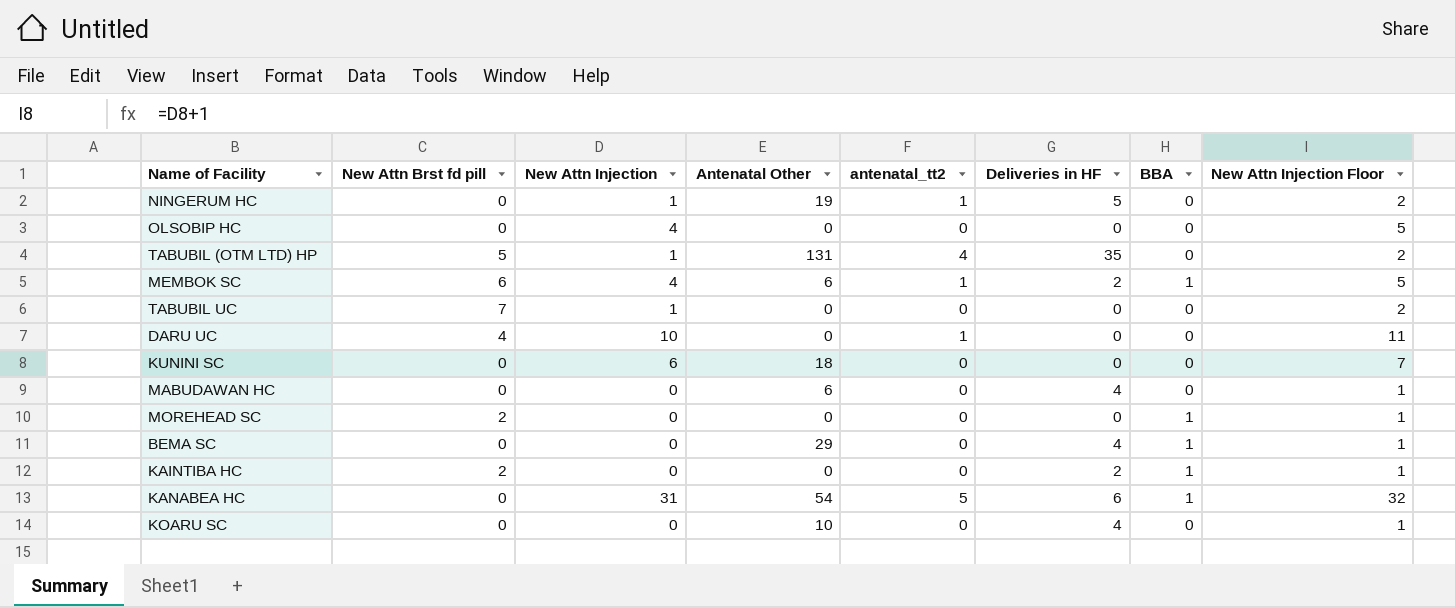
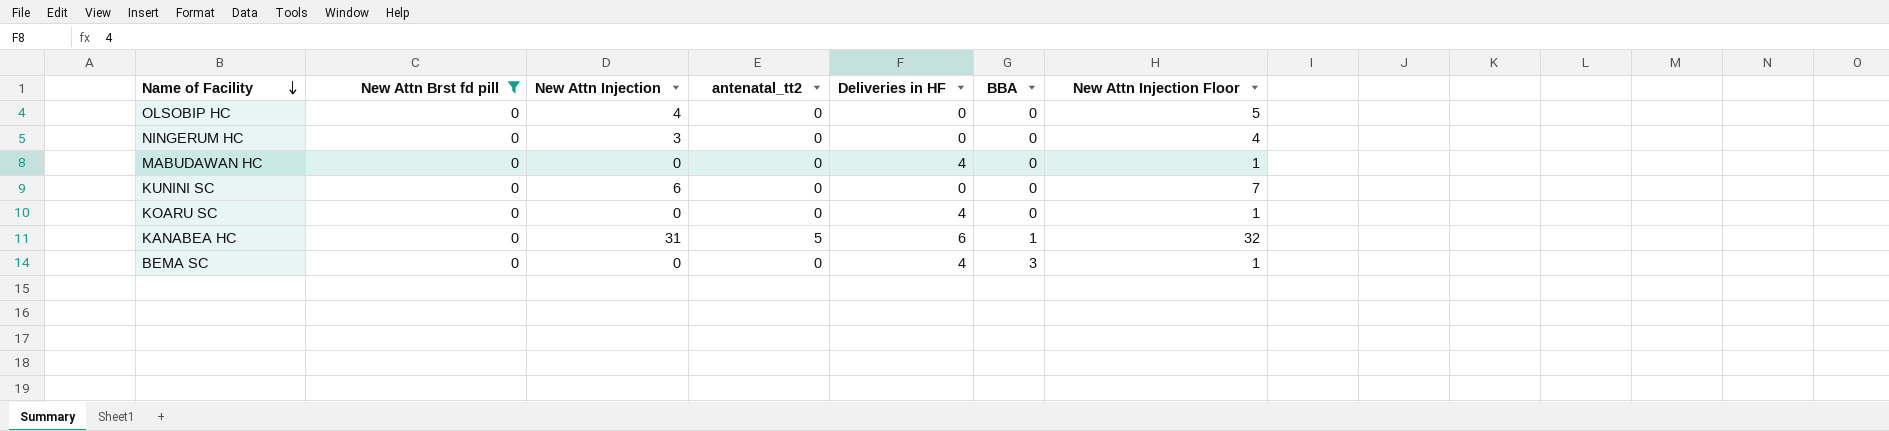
filter: none -> New Attn Brst fd pill = 0
row order: none -> Name of Facility descending
column Antenatal Other | position: 4 -> none
NINGERUM HC | New Attn Injection: 1 -> 3
NINGERUM HC | antenatal_tt2: 1 -> 0
NINGERUM HC | Deliveries in HF: 5 -> 0
NINGERUM HC | New Attn Injection Floor: 2 -> 4
BEMA SC | BBA: 1 -> 3

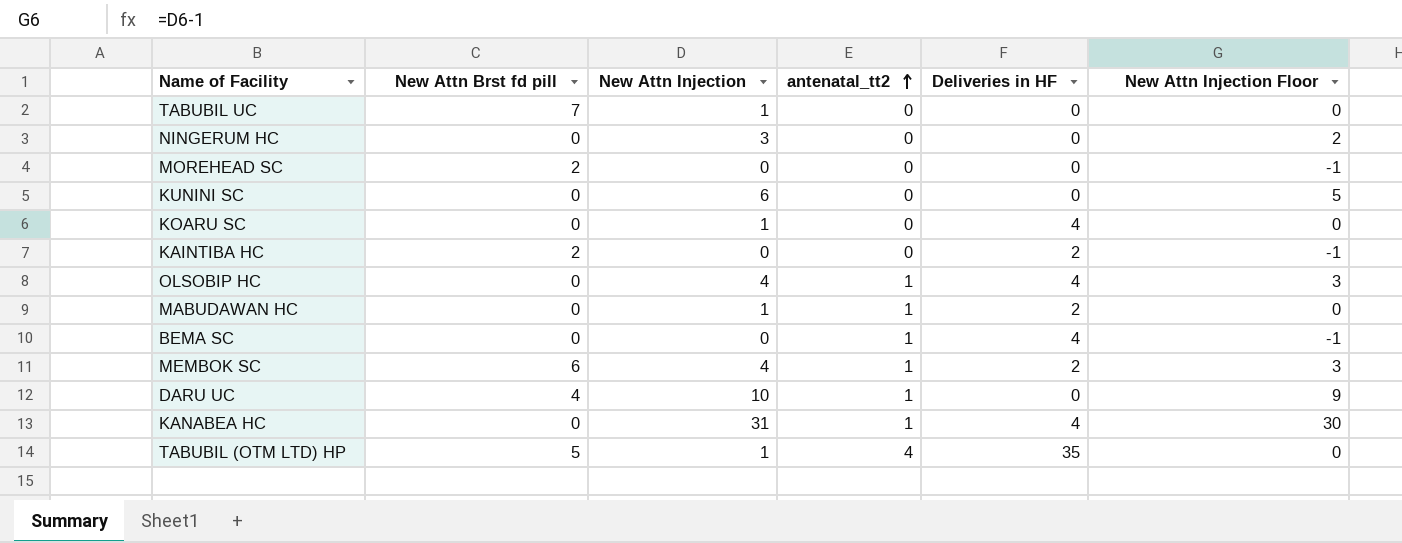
filter: New Attn Brst fd pill = 0 -> none
row order: Name of Facility descending -> antenatal_tt2 ascending
column BBA | position: 6 -> none
column New Attn Injection Floor | formula: [New Attn Injection] + 1 -> [New Attn Injection] - 1
KOARU SC | New Attn Injection: 0 -> 1
OLSOBIP HC | antenatal_tt2: 0 -> 1
OLSOBIP HC | Deliveries in HF: 0 -> 4
MABUDAWAN HC | New Attn Injection: 0 -> 1
MABUDAWAN HC | antenatal_tt2: 0 -> 1
MABUDAWAN HC | Deliveries in HF: 4 -> 2
BEMA SC | antenatal_tt2: 0 -> 1
KANABEA HC | antenatal_tt2: 5 -> 1
KANABEA HC | Deliveries in HF: 6 -> 4

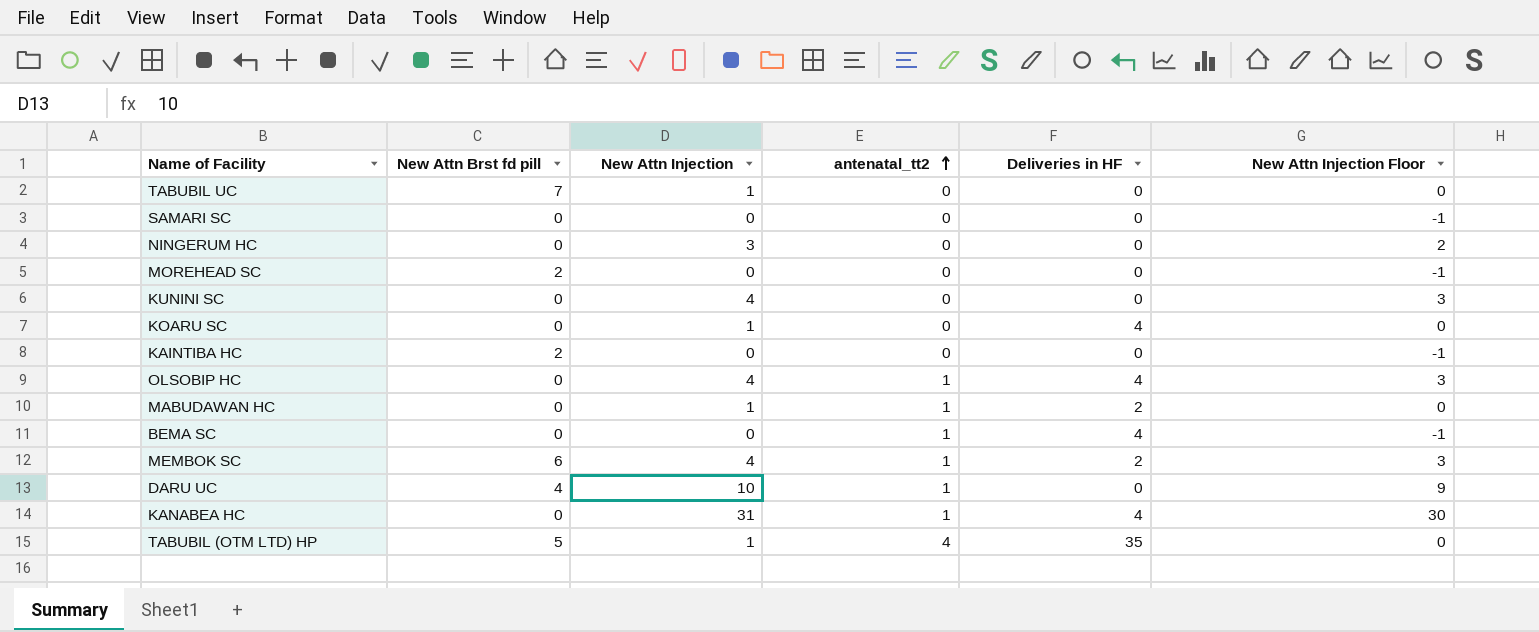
row SAMARI SC: none -> 0 | 0 | 0 | 0 | -1
KUNINI SC | New Attn Injection: 6 -> 4
KUNINI SC | New Attn Injection Floor: 5 -> 3
KAINTIBA HC | Deliveries in HF: 2 -> 0

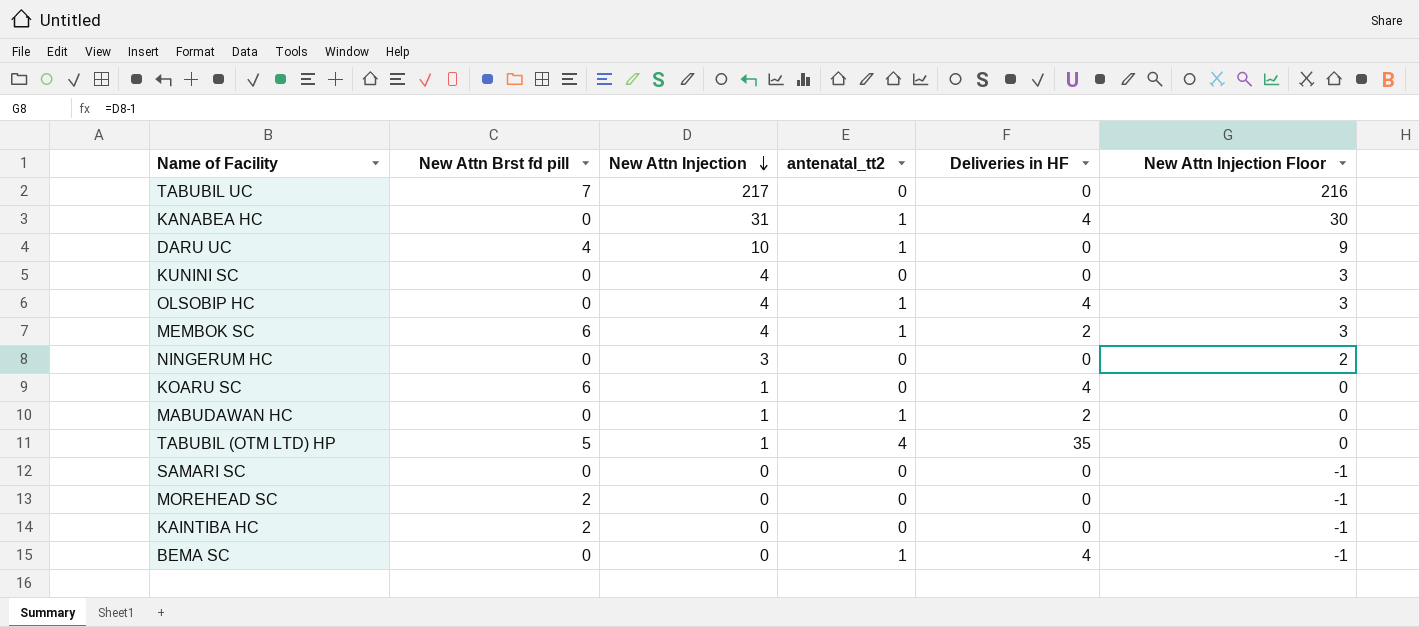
row order: antenatal_tt2 ascending -> New Attn Injection descending
TABUBIL UC | New Attn Injection: 1 -> 217
TABUBIL UC | New Attn Injection Floor: 0 -> 216
KOARU SC | New Attn Brst fd pill: 0 -> 6

